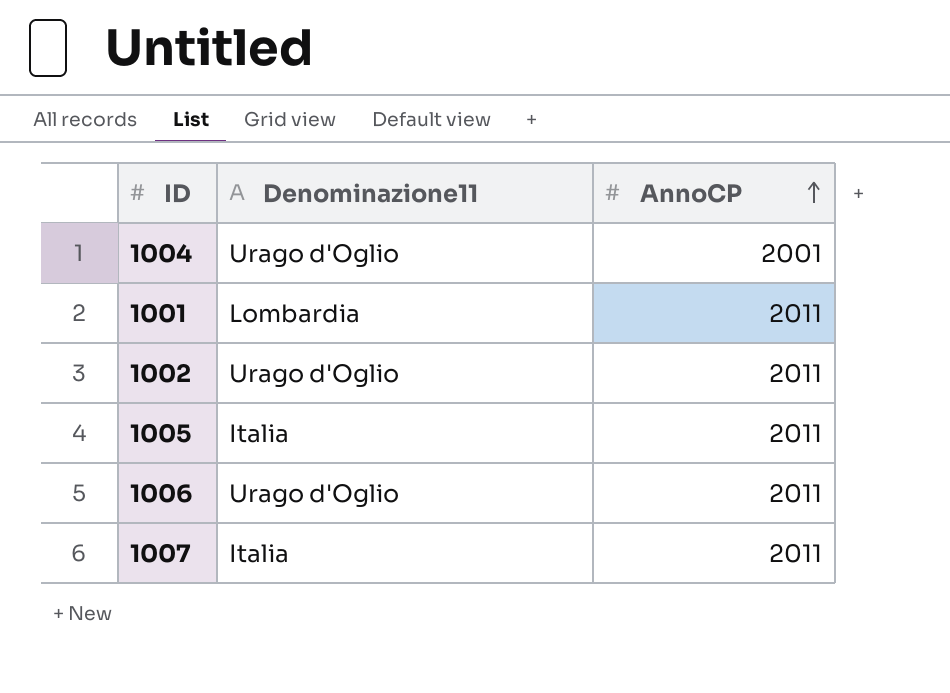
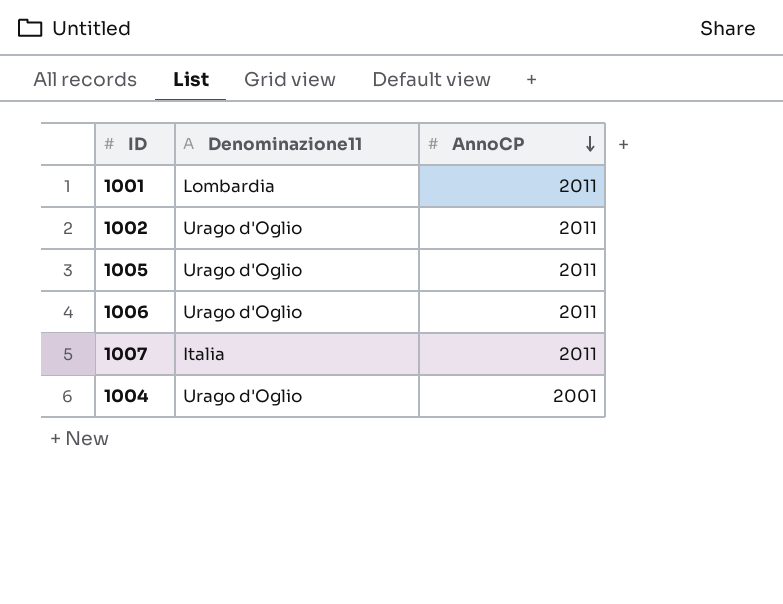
row order: AnnoCP ascending -> AnnoCP descending
1005 | Denominazione11: Italia -> Urago d'Oglio

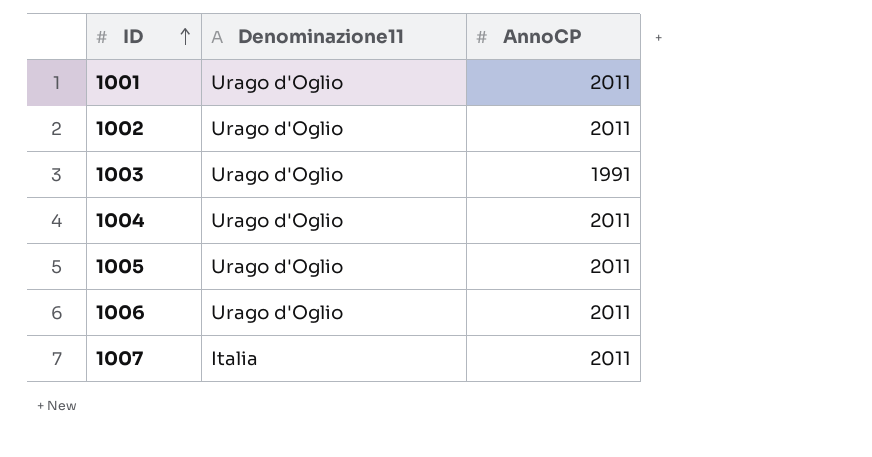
row order: AnnoCP descending -> ID ascending
1001 | Denominazione11: Lombardia -> Urago d'Oglio
row 1003: none -> Urago d'Oglio | 1991
1004 | AnnoCP: 2001 -> 2011

